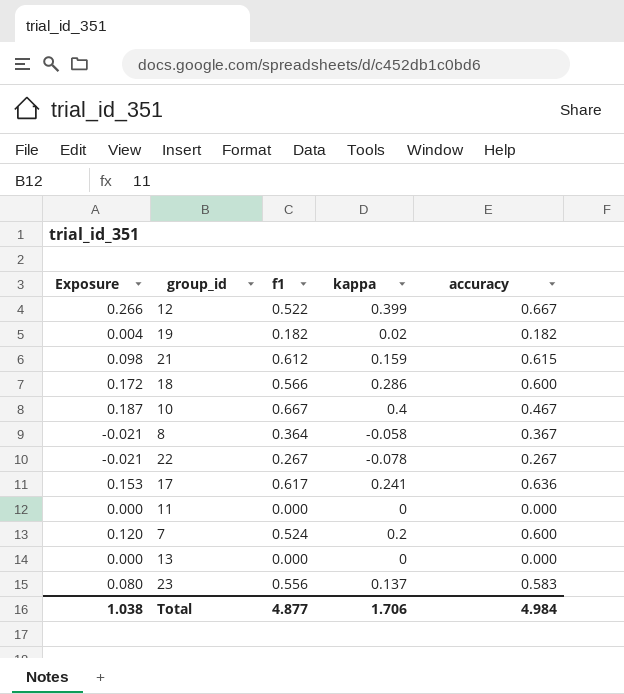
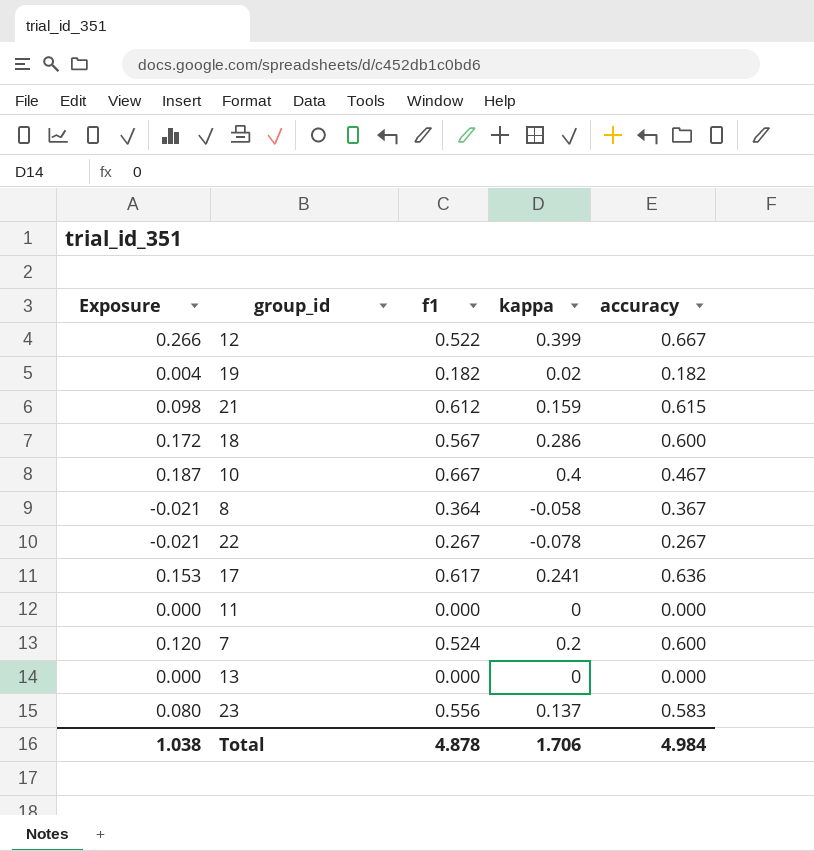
18 | f1: 0.566 -> 0.567
Total | f1: 4.877 -> 4.878

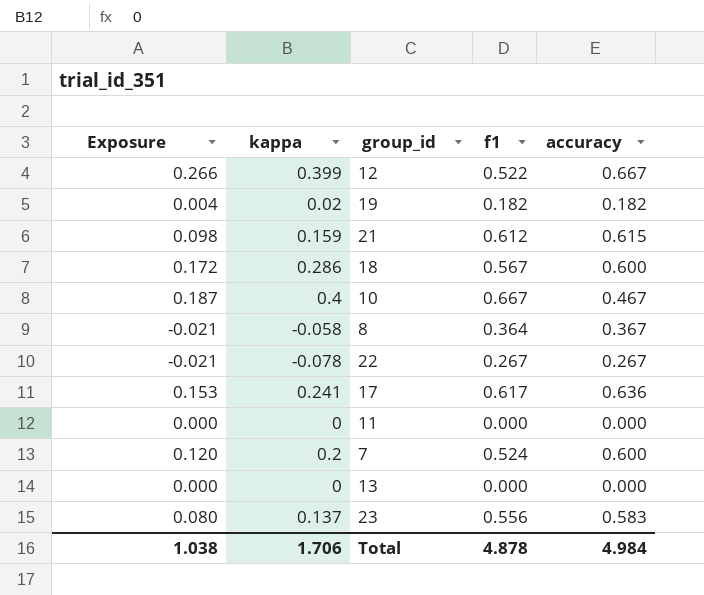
column kappa | position: 4 -> 2

